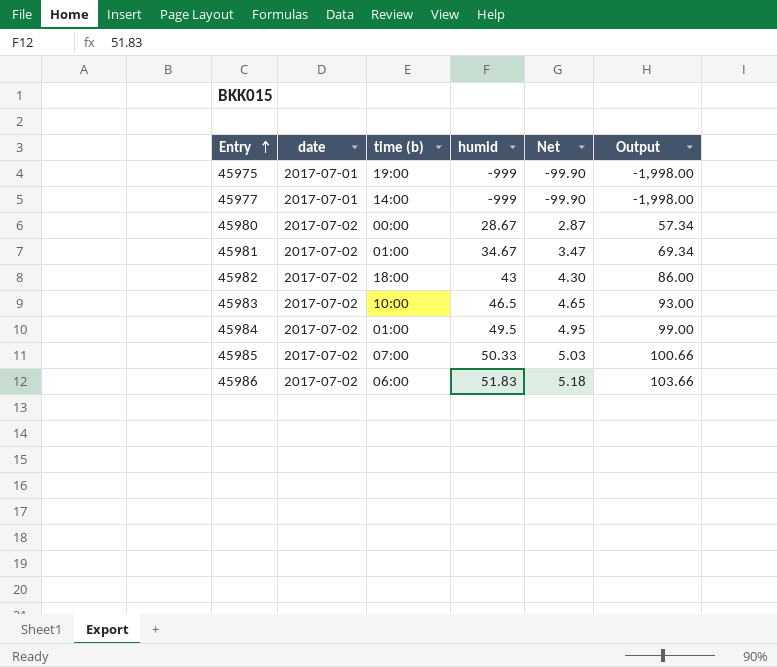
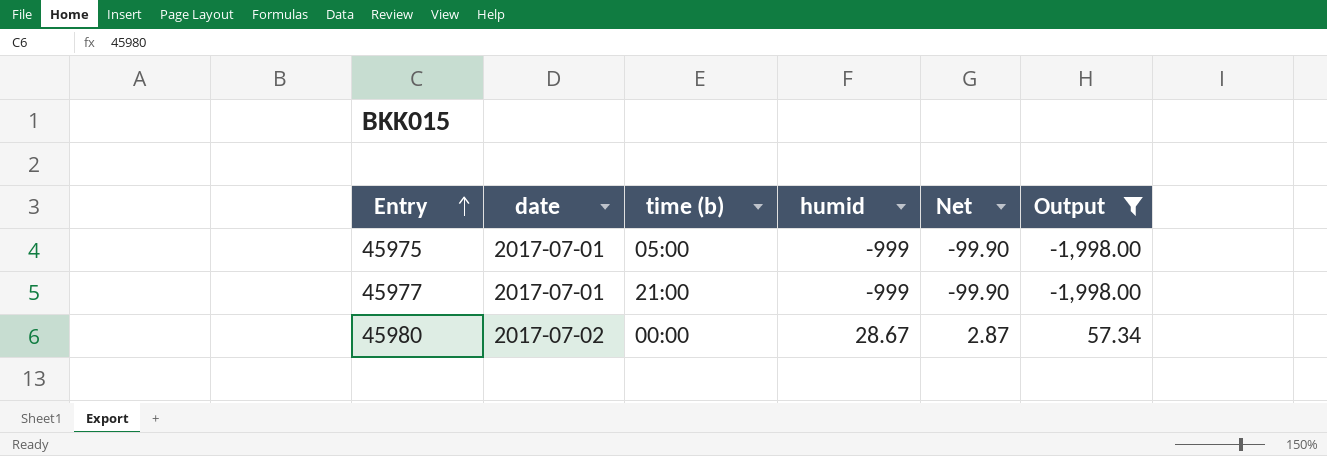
filter: none -> Output <= 57.34
45975 | time (b): 19:00 -> 05:00
45977 | time (b): 14:00 -> 21:00

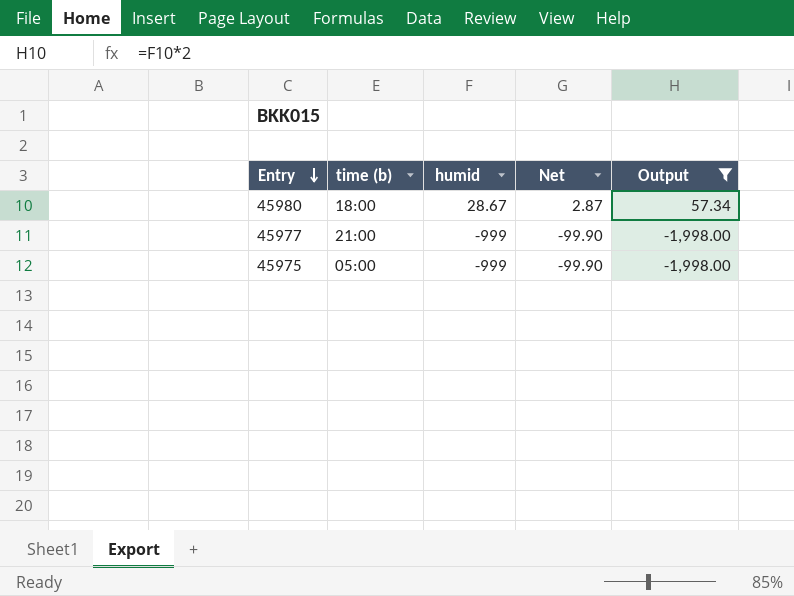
row order: Entry ascending -> Entry descending
column date | position: 2 -> none
45980 | time (b): 00:00 -> 18:00

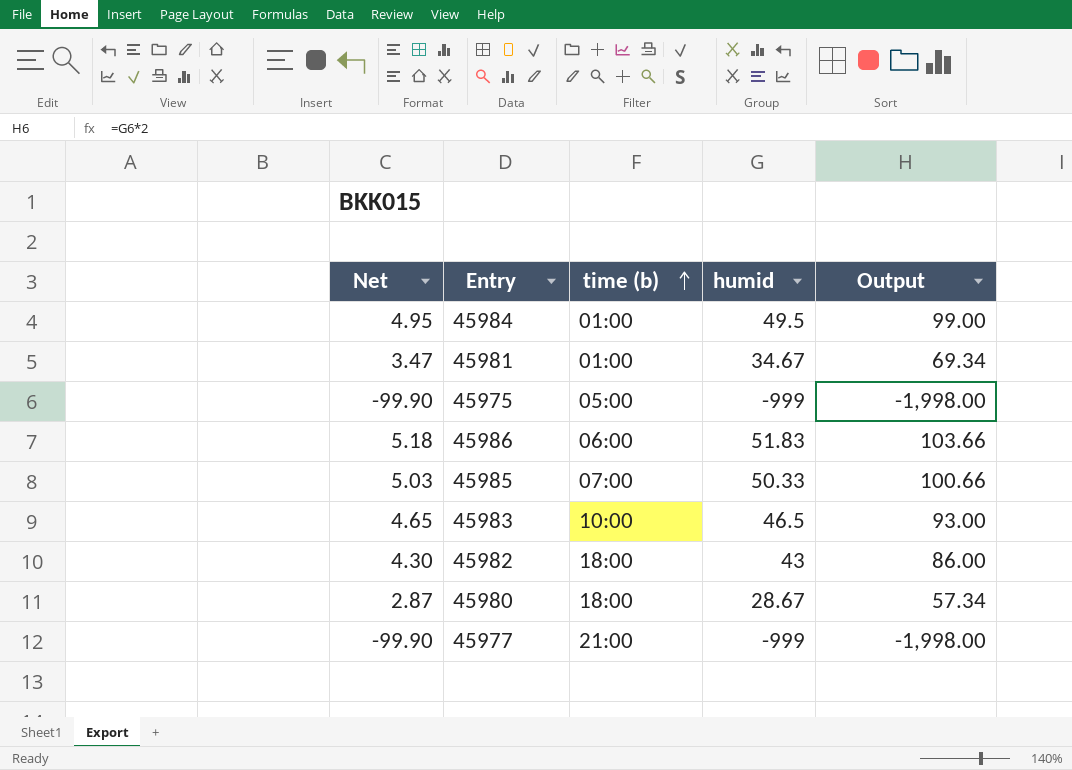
filter: Output <= 57.34 -> none
row order: Entry descending -> time (b) ascending
column Net | position: 4 -> 1

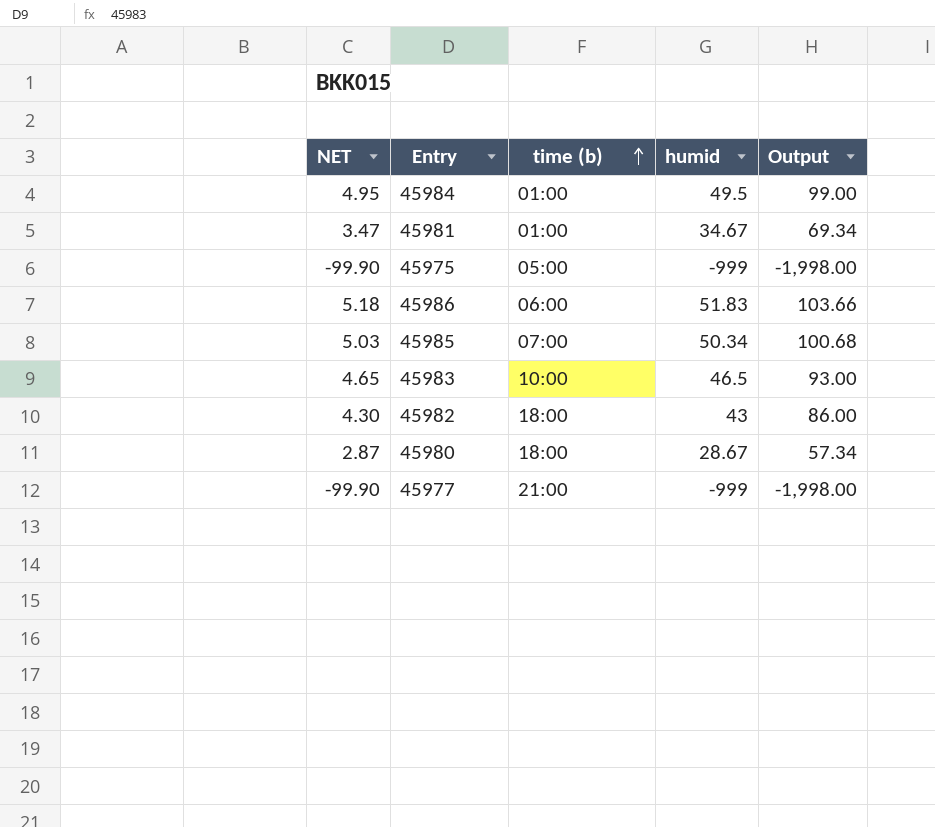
column name: Net -> NET
45985 | humid: 50.33 -> 50.34
45985 | Output: 100.66 -> 100.68

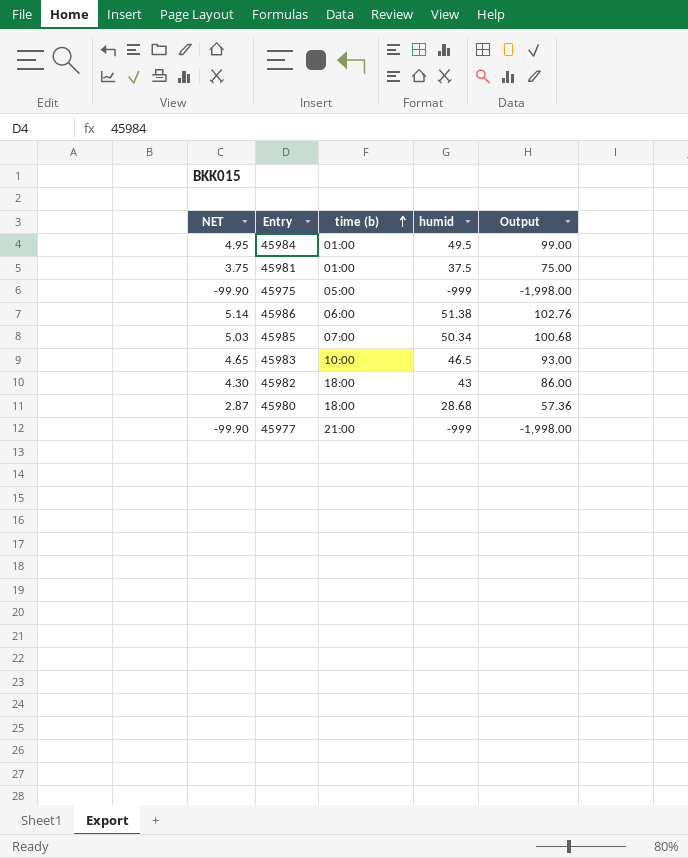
45981 | NET: 3.47 -> 3.75
45981 | humid: 34.67 -> 37.5
45981 | Output: 69.34 -> 75.00
45986 | NET: 5.18 -> 5.14
45986 | humid: 51.83 -> 51.38
45986 | Output: 103.66 -> 102.76
45980 | humid: 28.67 -> 28.68
45980 | Output: 57.34 -> 57.36

